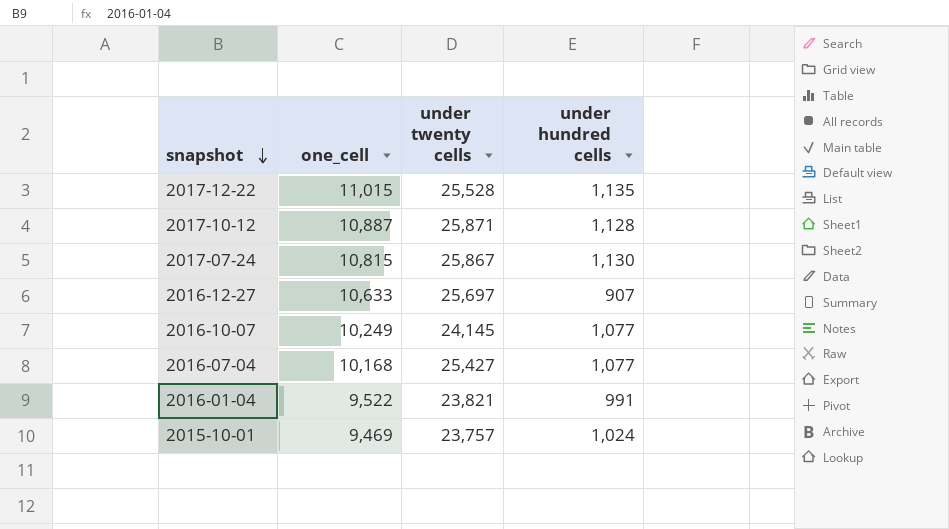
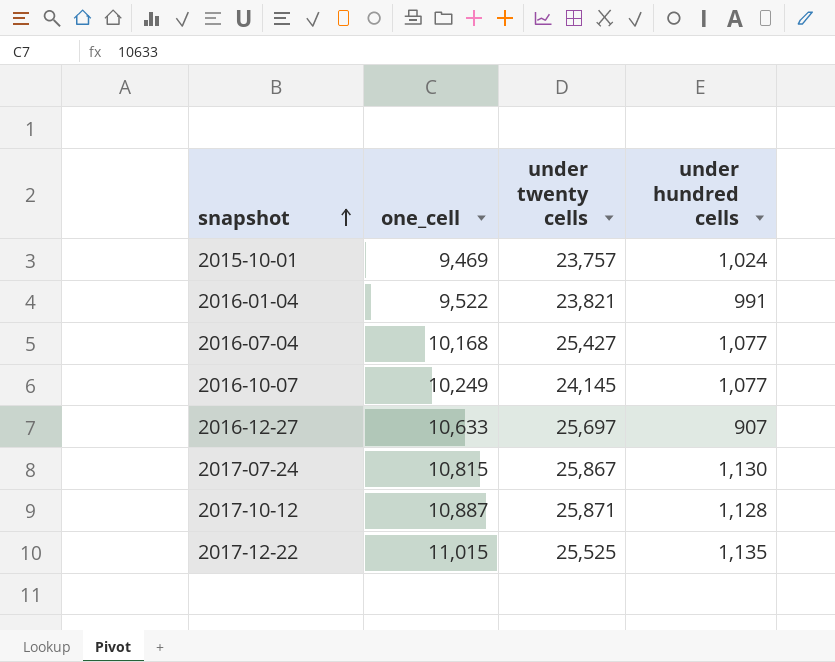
row order: snapshot descending -> snapshot ascending
2017-12-22 | under twenty cells: 25,528 -> 25,525

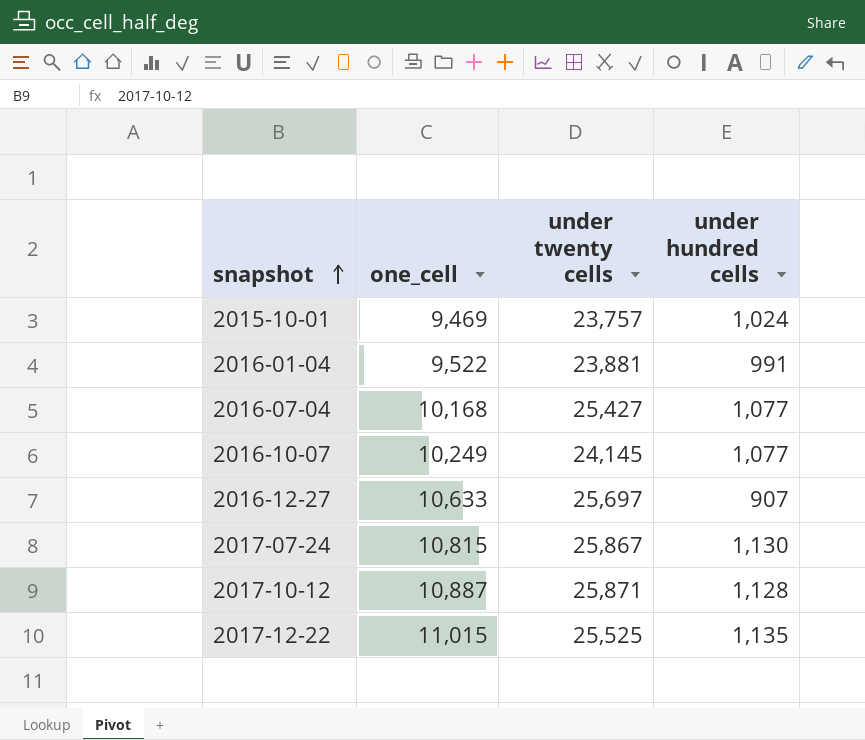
2016-01-04 | under twenty cells: 23,821 -> 23,881

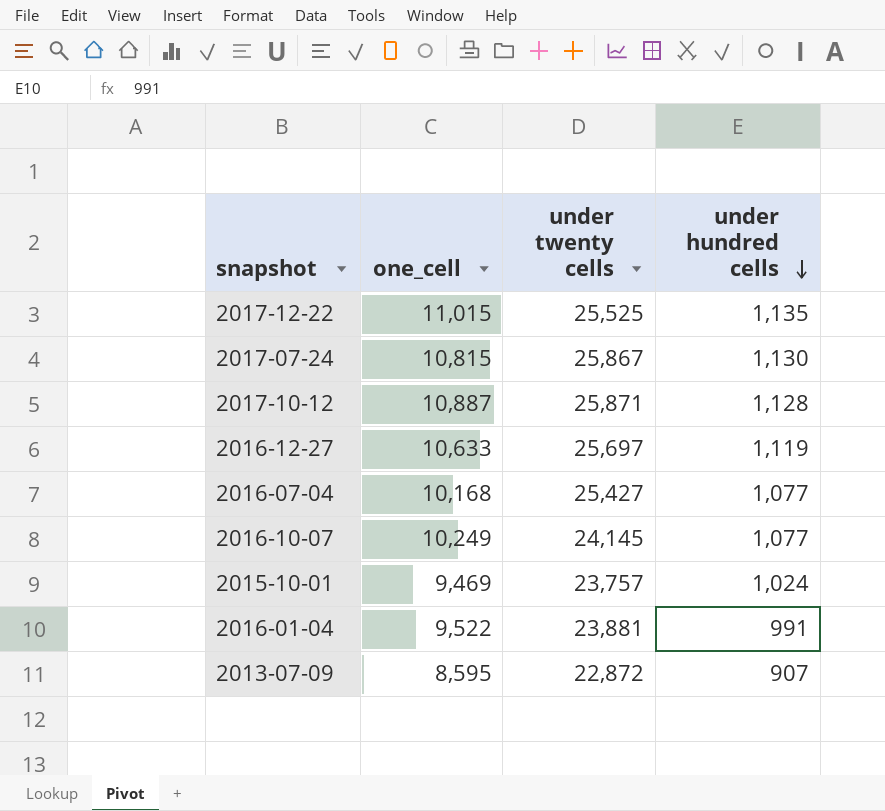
row order: snapshot ascending -> under hundred cells descending
2016-12-27 | under hundred cells: 907 -> 1,119
row 2013-07-09: none -> 8,595 | 22,872 | 907

